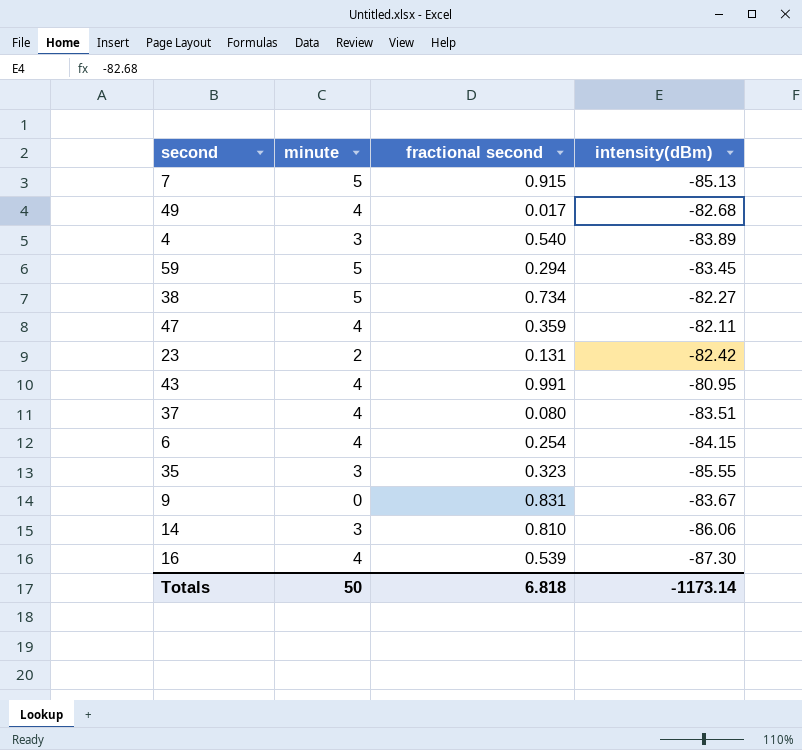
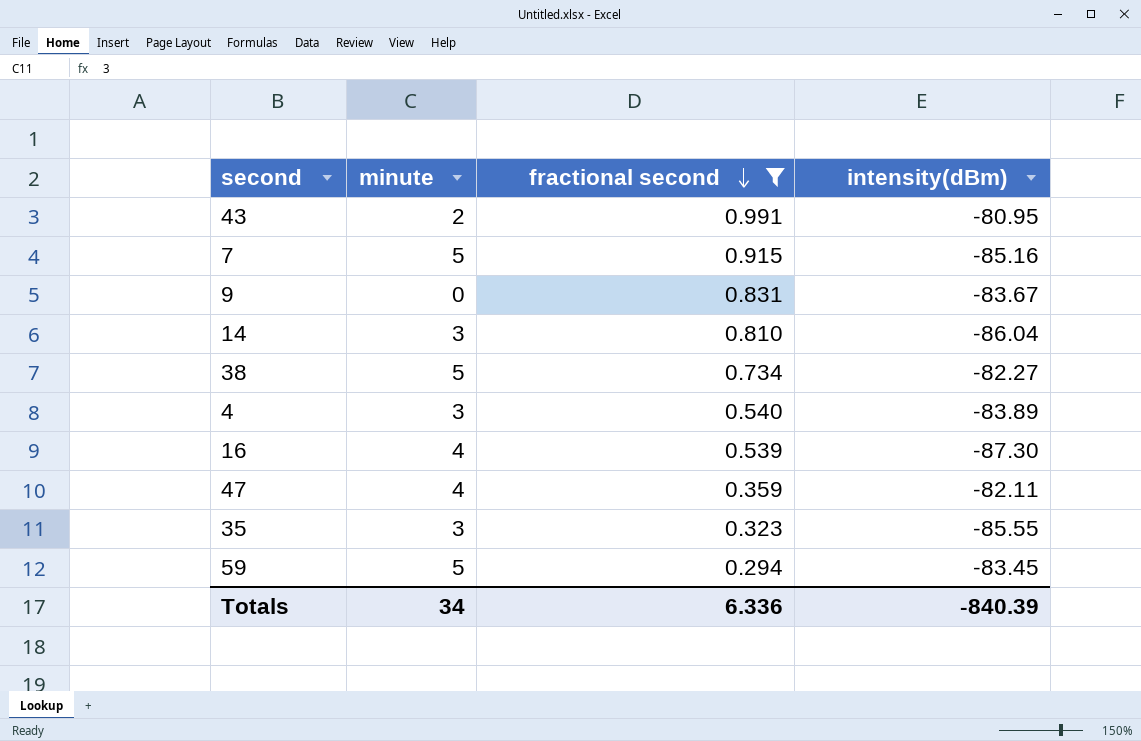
filter: none -> fractional second >= 0.294
row order: none -> fractional second descending
43 | minute: 4 -> 2
7 | intensity(dBm): -85.13 -> -85.16
14 | intensity(dBm): -86.06 -> -86.04
Totals | minute: 50 -> 34
Totals | fractional second: 6.818 -> 6.336
Totals | intensity(dBm): -1173.14 -> -840.39

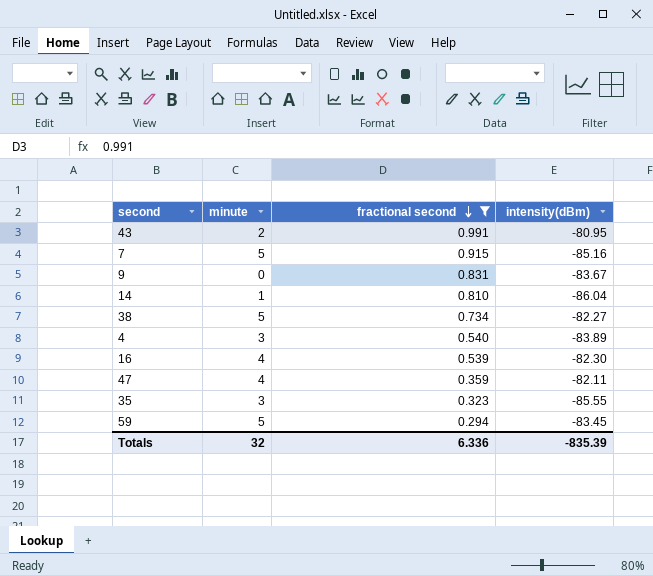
14 | minute: 3 -> 1
16 | intensity(dBm): -87.30 -> -82.30
Totals | minute: 34 -> 32
Totals | intensity(dBm): -840.39 -> -835.39

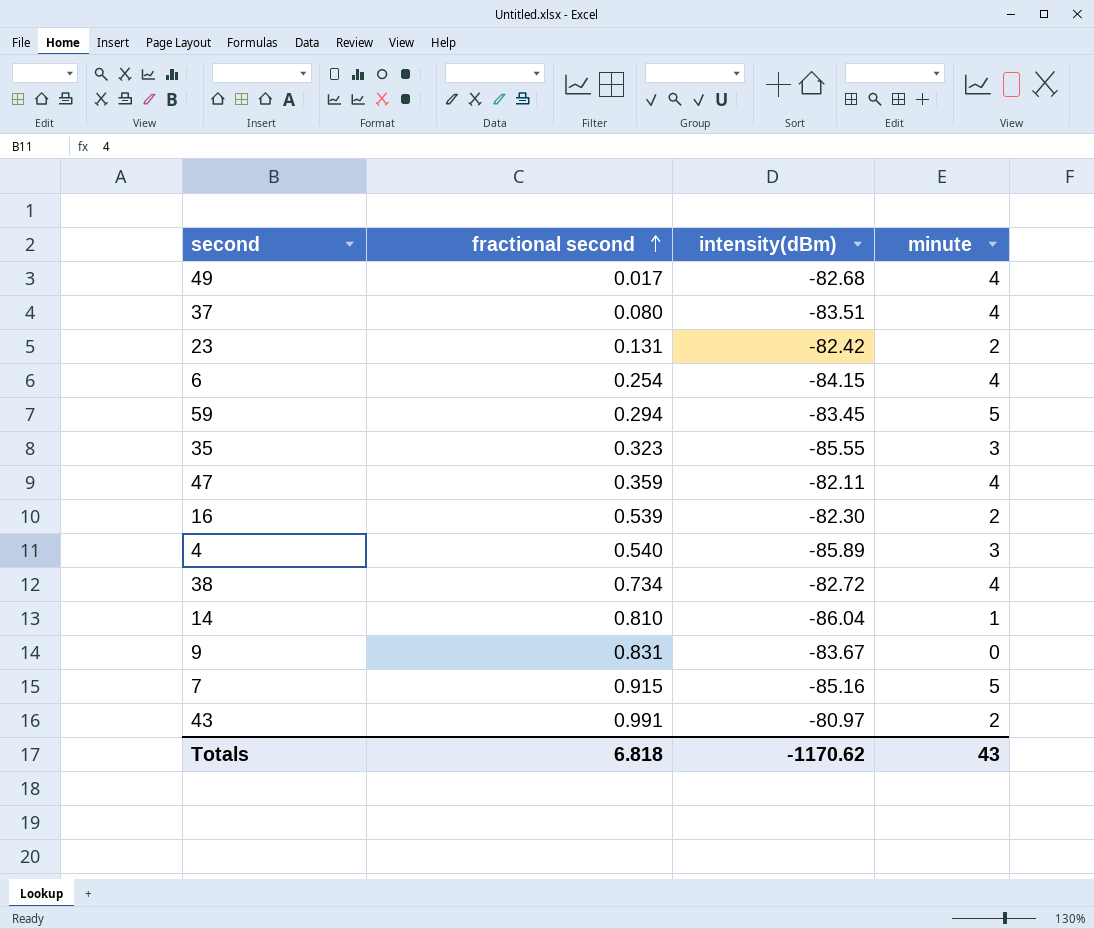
filter: fractional second >= 0.294 -> none
row order: fractional second descending -> fractional second ascending
column minute | position: 2 -> 4
16 | minute: 4 -> 2
4 | intensity(dBm): -83.89 -> -85.89
38 | intensity(dBm): -82.27 -> -82.72
38 | minute: 5 -> 4
43 | intensity(dBm): -80.95 -> -80.97
Totals | fractional second: 6.336 -> 6.818
Totals | intensity(dBm): -835.39 -> -1170.62
Totals | minute: 32 -> 43

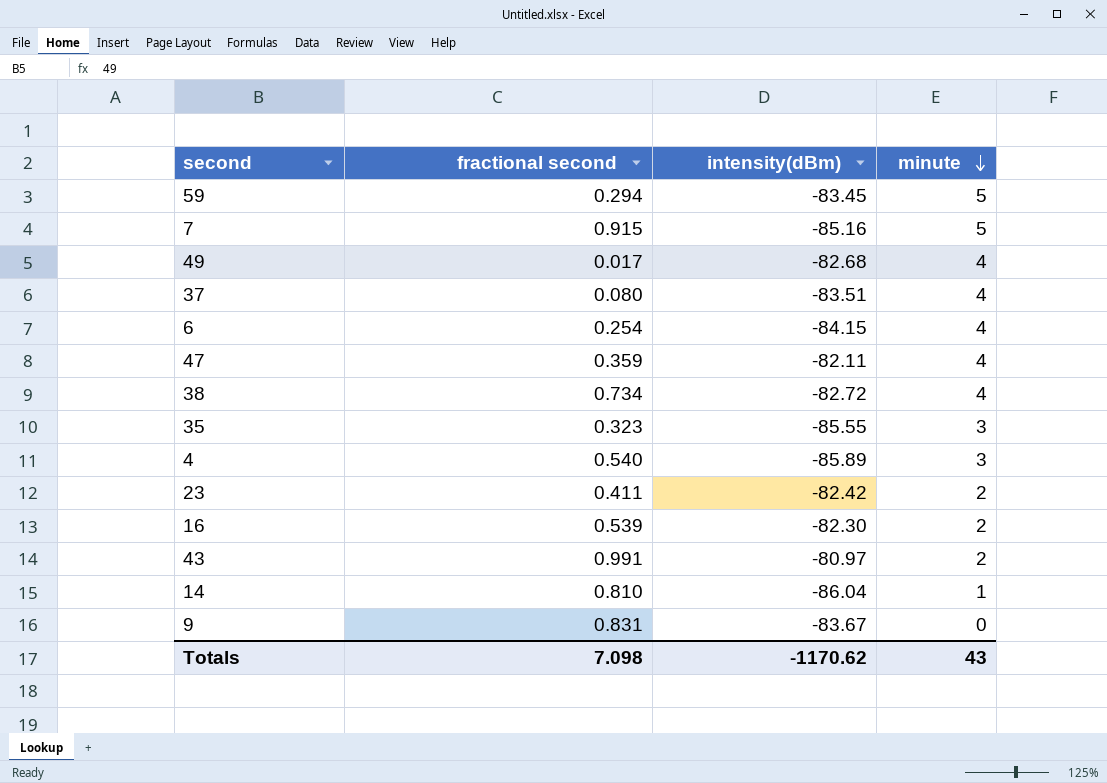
row order: fractional second ascending -> minute descending
23 | fractional second: 0.131 -> 0.411
Totals | fractional second: 6.818 -> 7.098

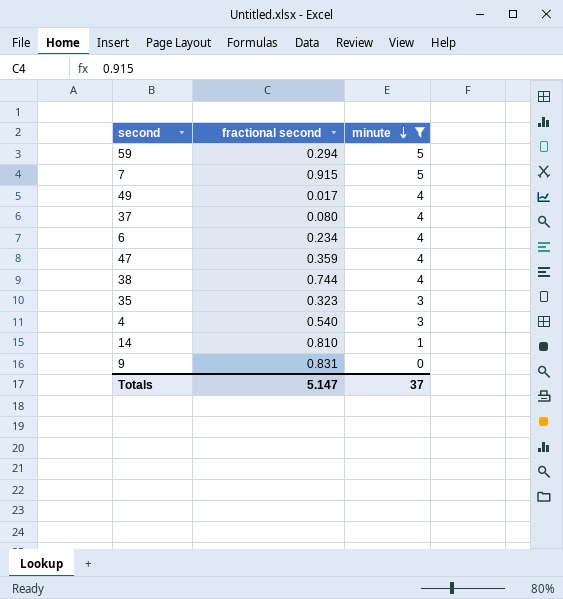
filter: none -> minute != 2
column intensity(dBm) | position: 3 -> none
6 | fractional second: 0.254 -> 0.234
38 | fractional second: 0.734 -> 0.744
Totals | fractional second: 7.098 -> 5.147
Totals | minute: 43 -> 37

